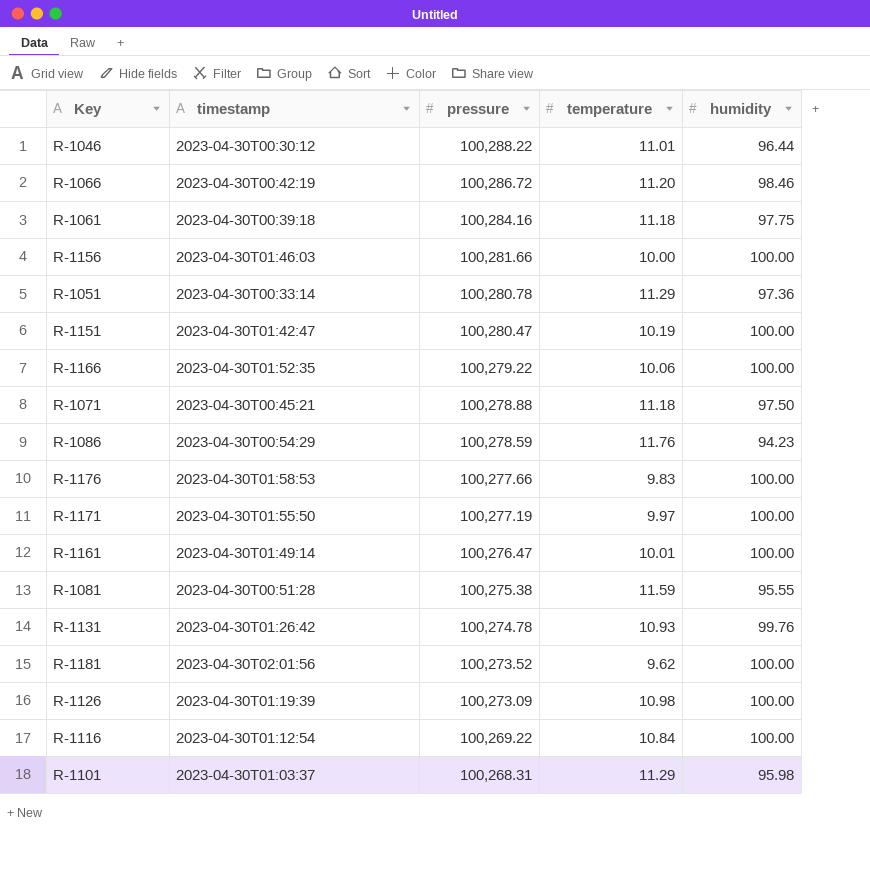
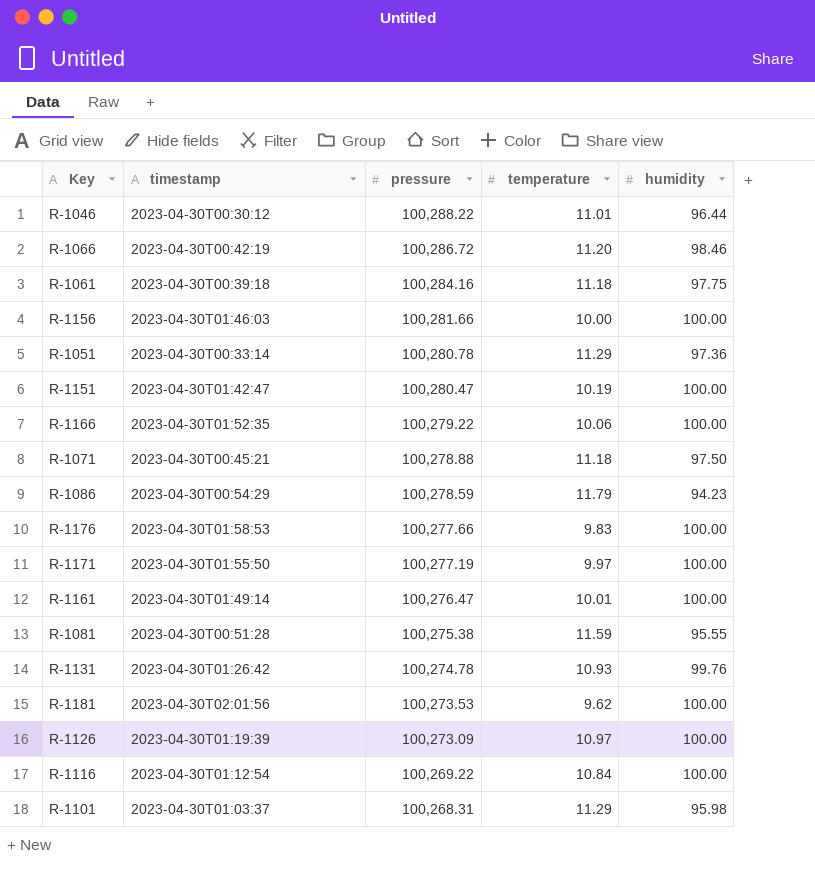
R-1086 | temperature: 11.76 -> 11.79
R-1181 | pressure: 100,273.52 -> 100,273.53
R-1126 | temperature: 10.98 -> 10.97

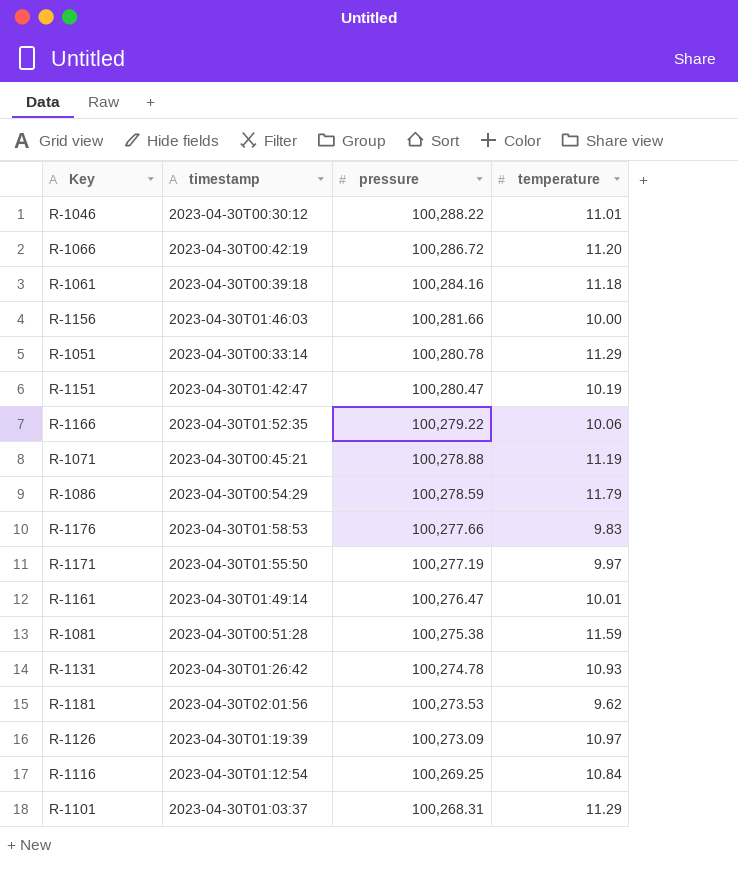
column humidity | position: 5 -> none
R-1071 | temperature: 11.18 -> 11.19
R-1116 | pressure: 100,269.22 -> 100,269.25

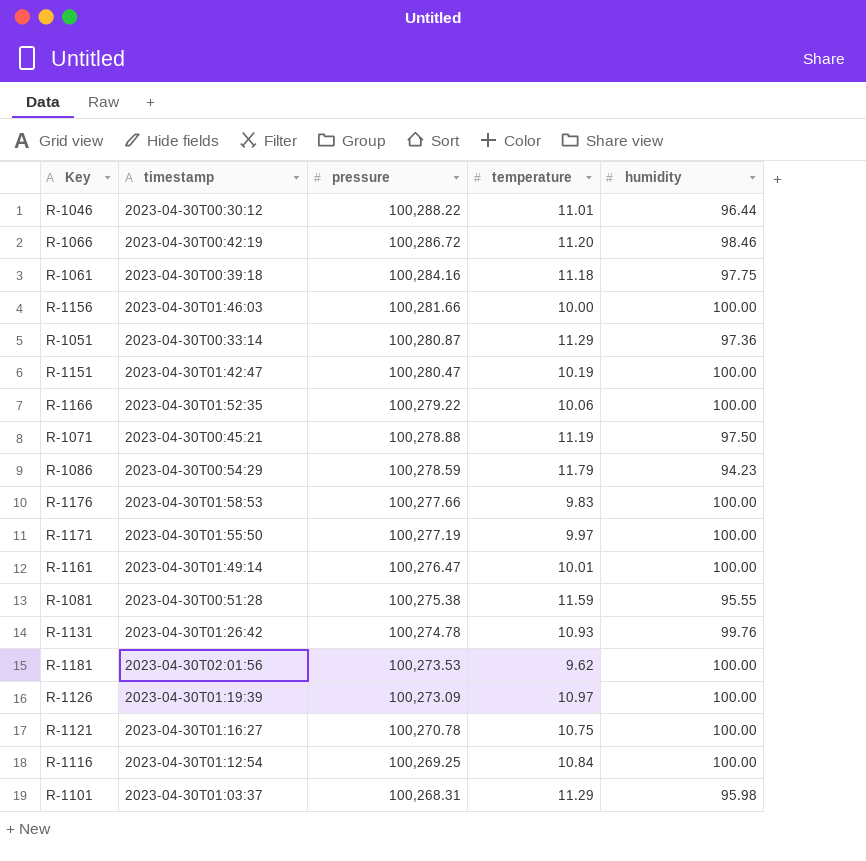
column humidity | position: none -> 5
R-1051 | pressure: 100,280.78 -> 100,280.87
row R-1121: none -> 2023-04-30T01:16:27 | 100,270.78 | 10.75 | 100.00

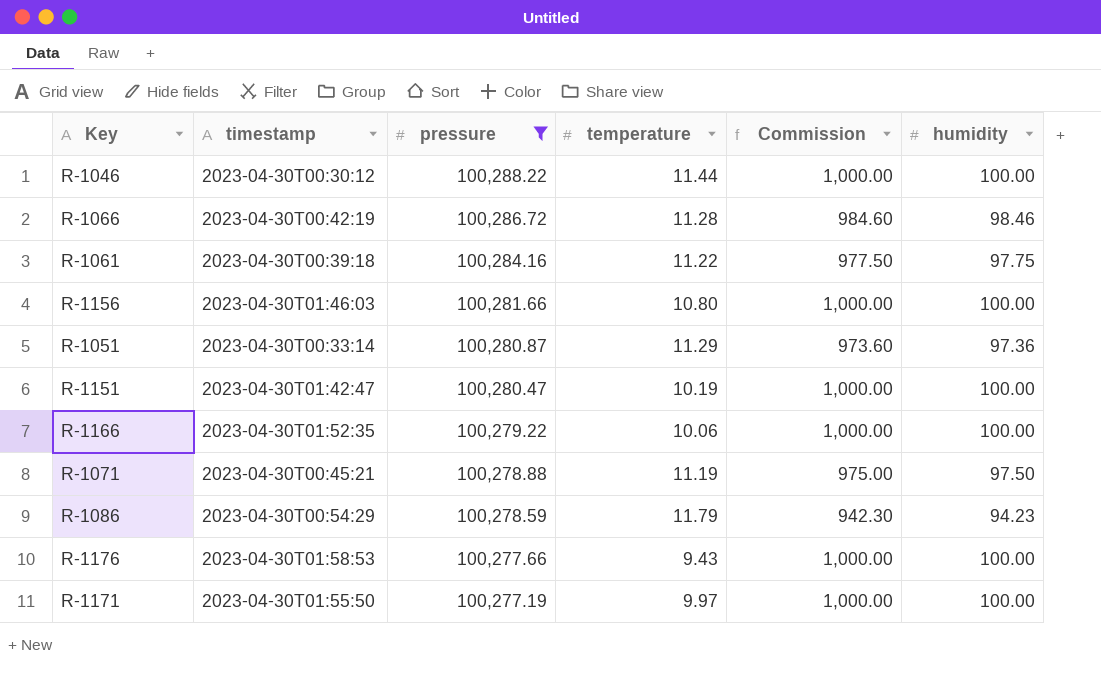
filter: none -> pressure >= 100,277.19
column Commission | formula: none -> [humidity] * 10
R-1046 | temperature: 11.01 -> 11.44
R-1046 | humidity: 96.44 -> 100.00
R-1066 | temperature: 11.20 -> 11.28
R-1061 | temperature: 11.18 -> 11.22
R-1156 | temperature: 10.00 -> 10.80
R-1176 | temperature: 9.83 -> 9.43

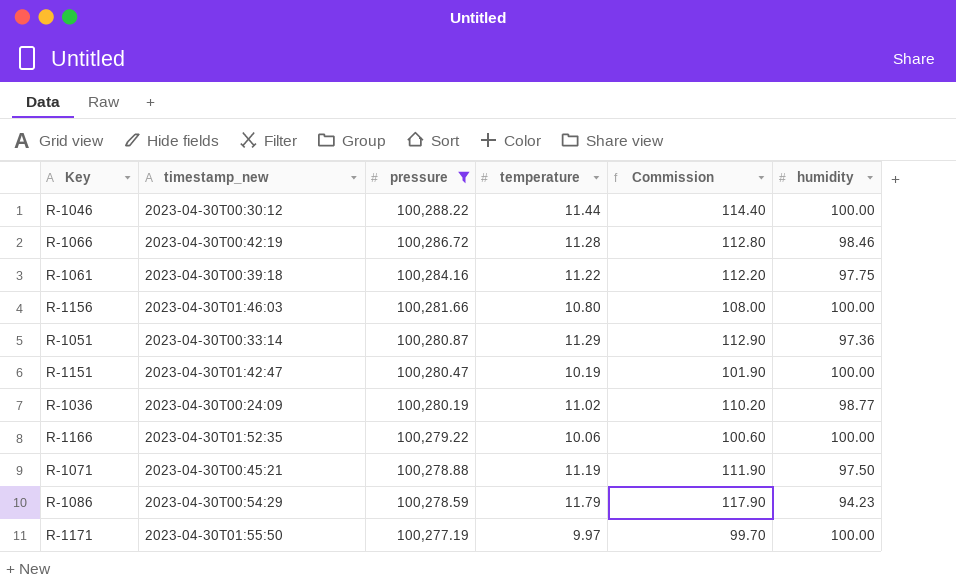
column name: timestamp -> timestamp_new
column Commission | formula: [humidity] * 10 -> [temperature] * 10
row R-1176: 2023-04-30T01:58:53 | 100,277.66 | 9.43 | 1,000.00 | 100.00 -> none
row R-1036: none -> 2023-04-30T00:24:09 | 100,280.19 | 11.02 | 110.20 | 98.77

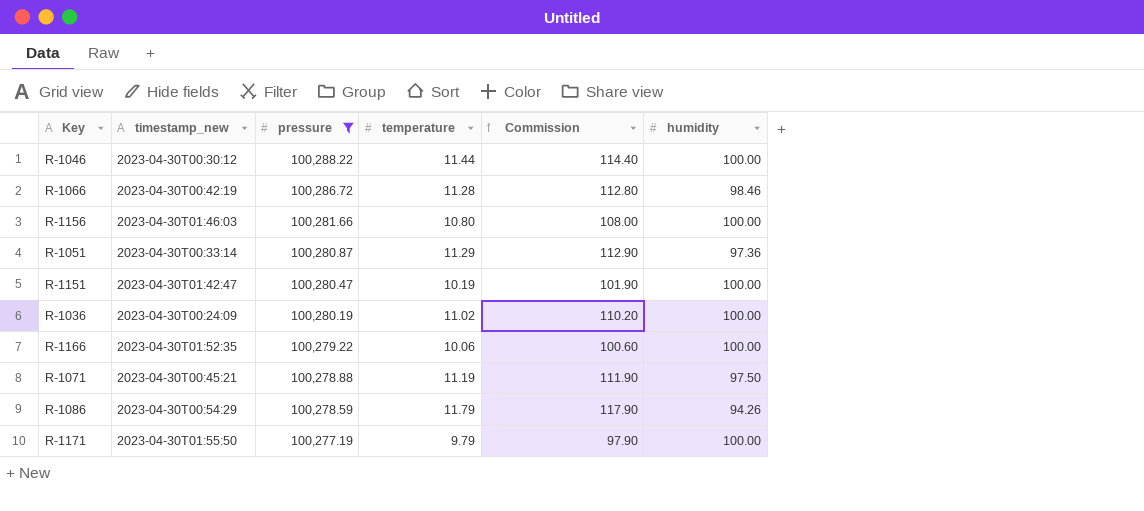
row R-1061: 2023-04-30T00:39:18 | 100,284.16 | 11.22 | 112.20 | 97.75 -> none
R-1036 | humidity: 98.77 -> 100.00
R-1086 | humidity: 94.23 -> 94.26
R-1171 | temperature: 9.97 -> 9.79
R-1171 | Commission: 99.70 -> 97.90

